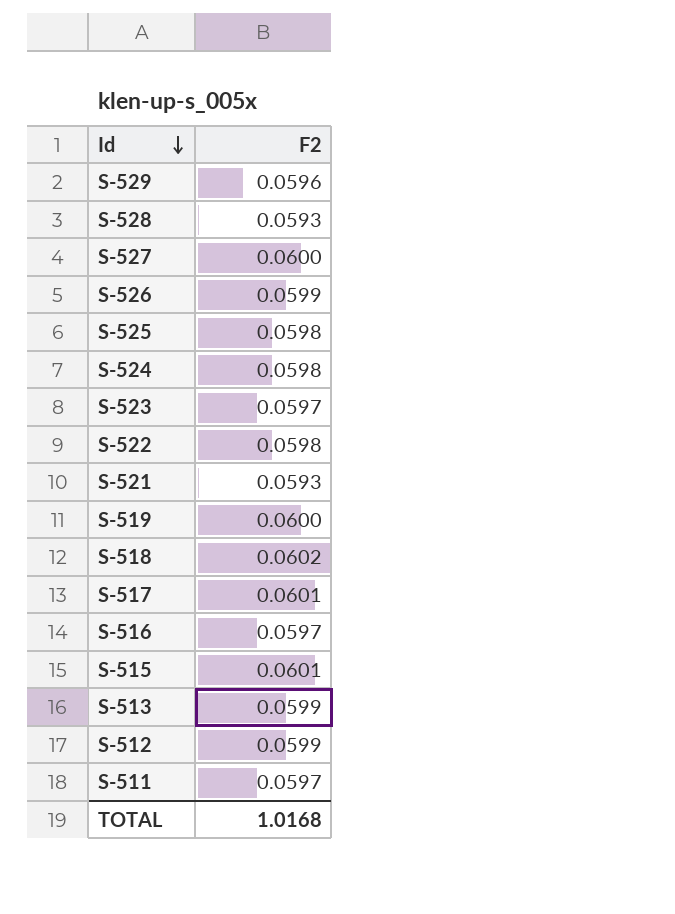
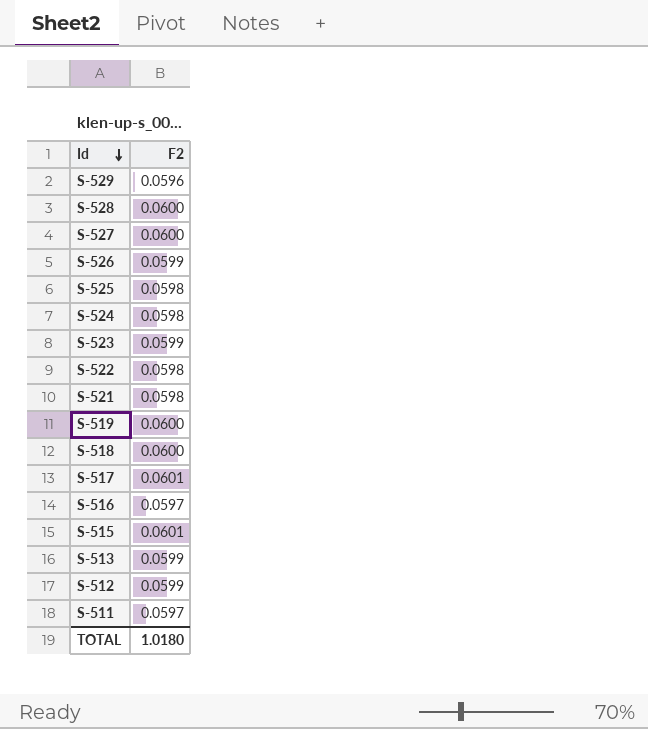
S-528 | F2: 0.0593 -> 0.0600
S-523 | F2: 0.0597 -> 0.0599
S-521 | F2: 0.0593 -> 0.0598
S-518 | F2: 0.0602 -> 0.0600
TOTAL | F2: 1.0168 -> 1.0180

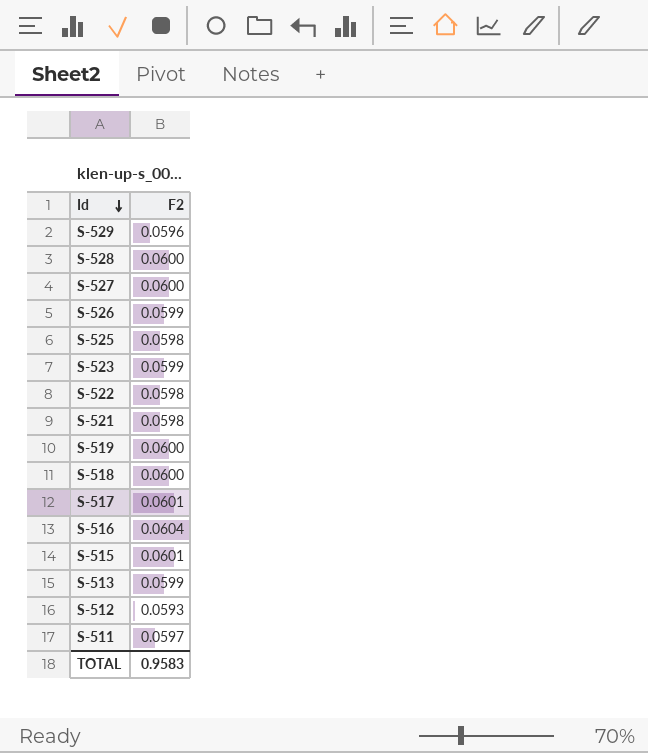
row S-524: 0.0598 -> none
S-516 | F2: 0.0597 -> 0.0604
S-512 | F2: 0.0599 -> 0.0593
TOTAL | F2: 1.0180 -> 0.9583

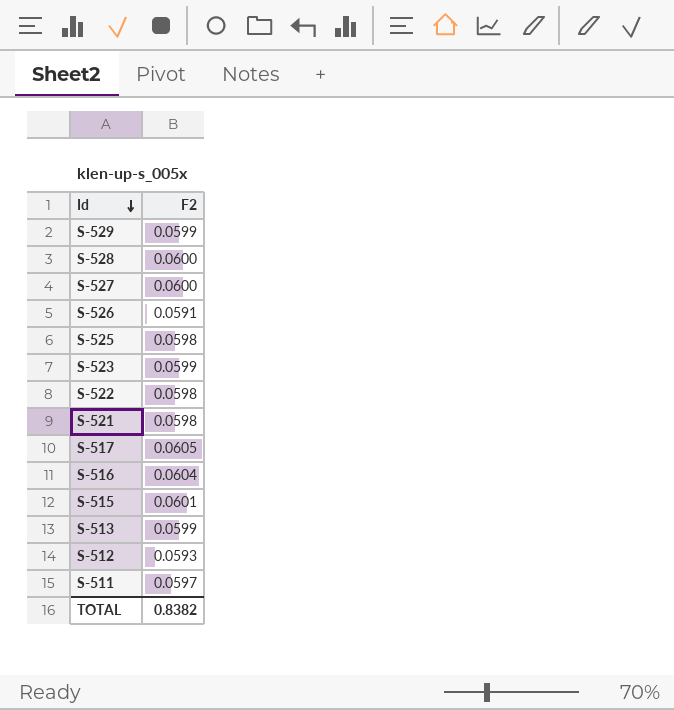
row S-519: 0.0600 -> none
row S-518: 0.0600 -> none
S-529 | F2: 0.0596 -> 0.0599
S-526 | F2: 0.0599 -> 0.0591
S-517 | F2: 0.0601 -> 0.0605
TOTAL | F2: 0.9583 -> 0.8382

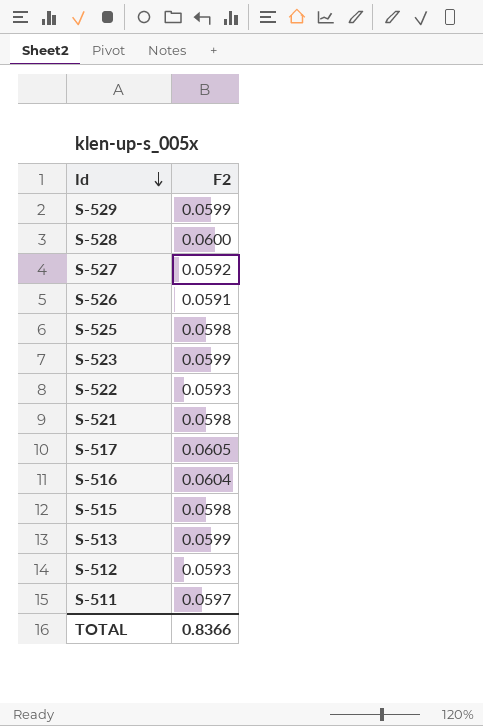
S-527 | F2: 0.0600 -> 0.0592
S-522 | F2: 0.0598 -> 0.0593
S-515 | F2: 0.0601 -> 0.0598
TOTAL | F2: 0.8382 -> 0.8366

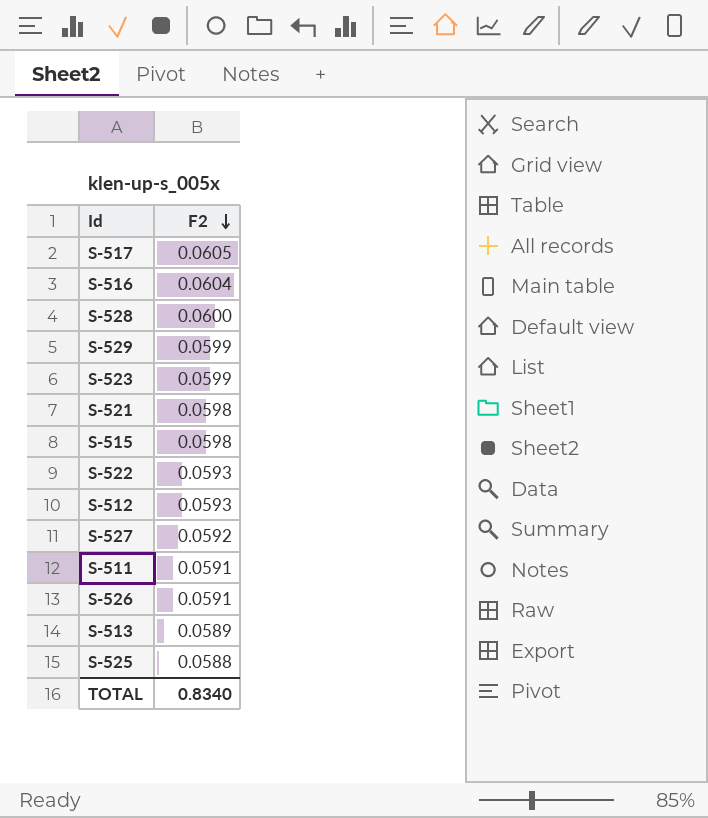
row order: Id descending -> F2 descending
S-511 | F2: 0.0597 -> 0.0591
S-513 | F2: 0.0599 -> 0.0589
S-525 | F2: 0.0598 -> 0.0588
TOTAL | F2: 0.8366 -> 0.8340

